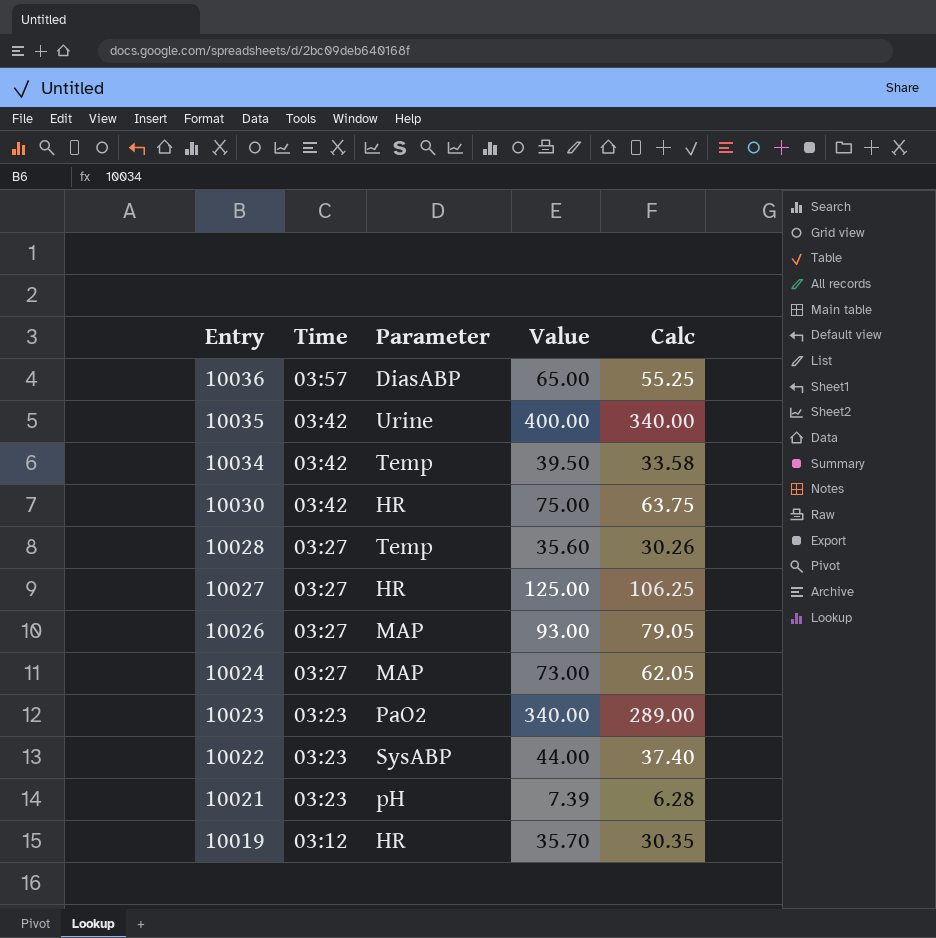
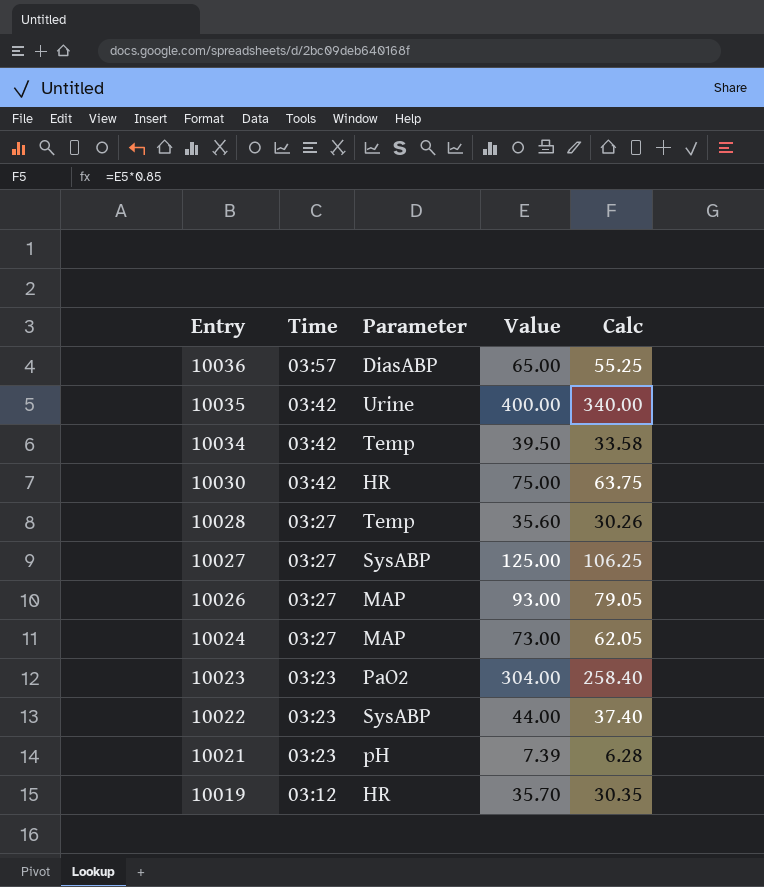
10027 | Parameter: HR -> SysABP
10023 | Value: 340.00 -> 304.00
10023 | Calc: 289.00 -> 258.40

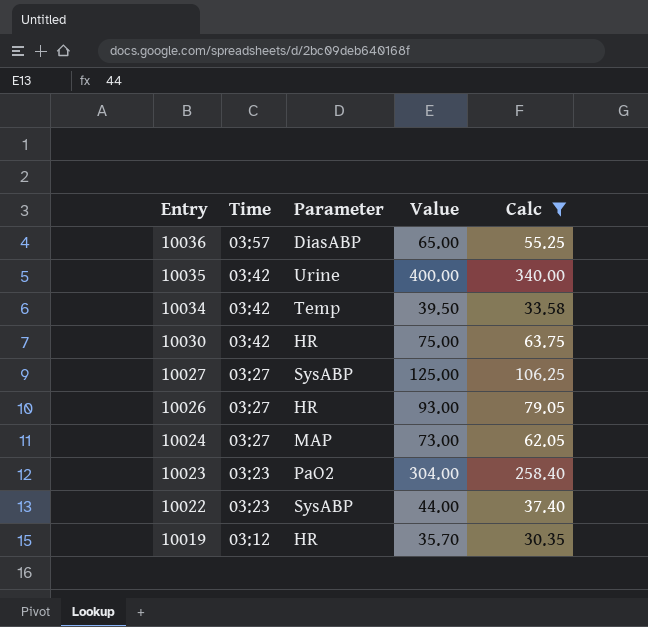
filter: none -> Calc >= 30.35
10026 | Parameter: MAP -> HR

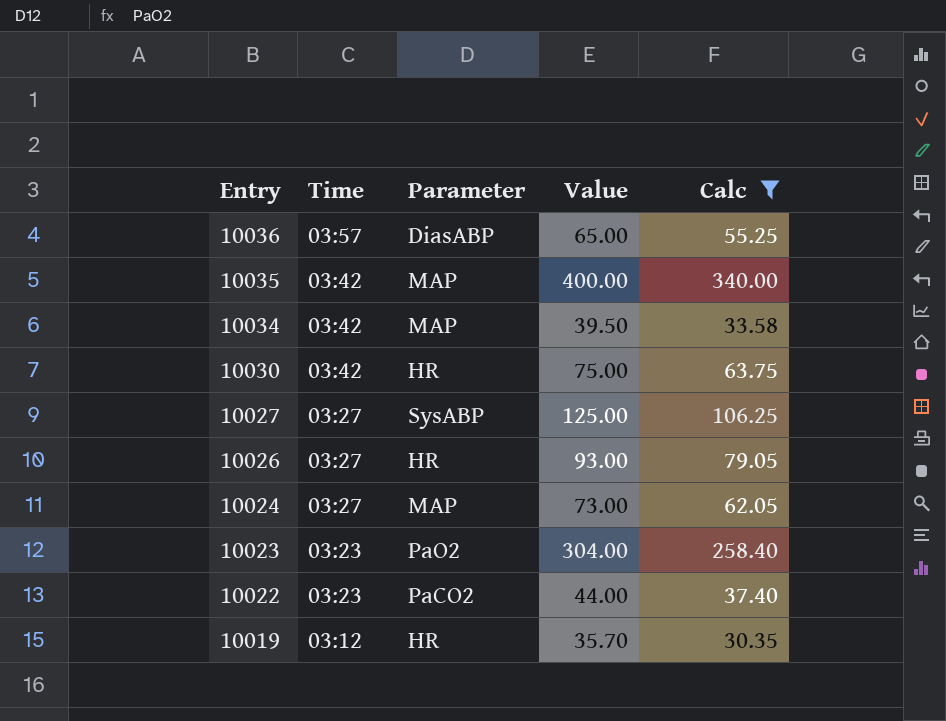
10035 | Parameter: Urine -> MAP
10034 | Parameter: Temp -> MAP
10022 | Parameter: SysABP -> PaCO2

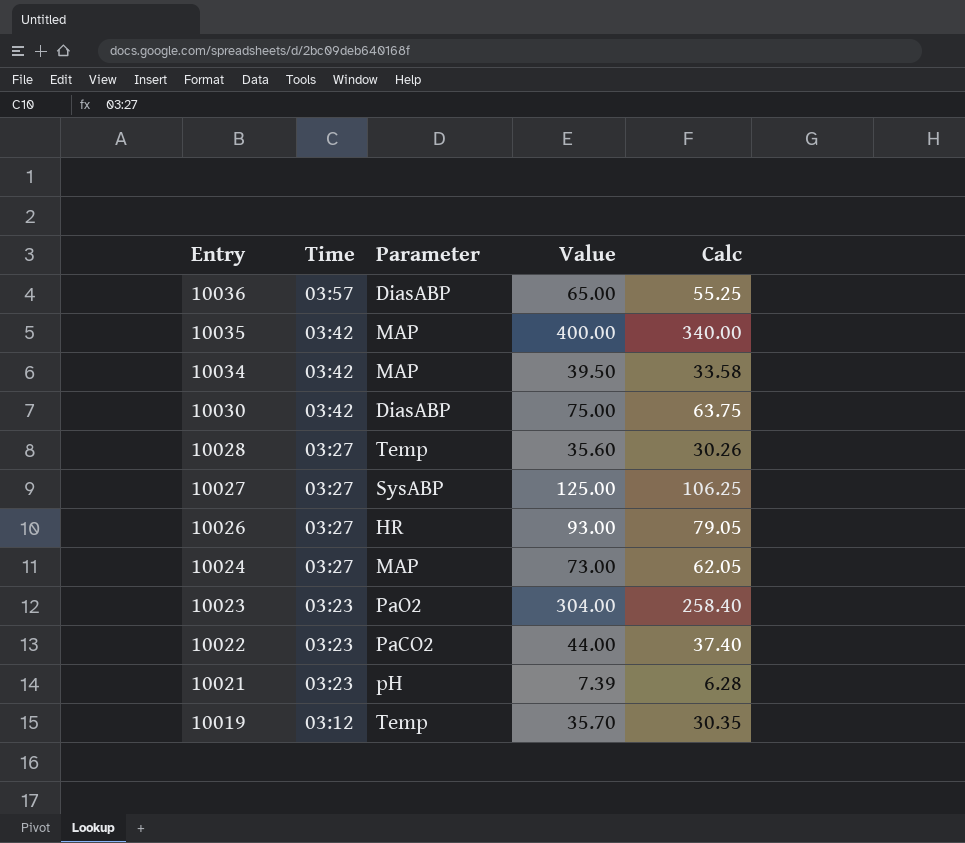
filter: Calc >= 30.35 -> none
10030 | Parameter: HR -> DiasABP
10019 | Parameter: HR -> Temp

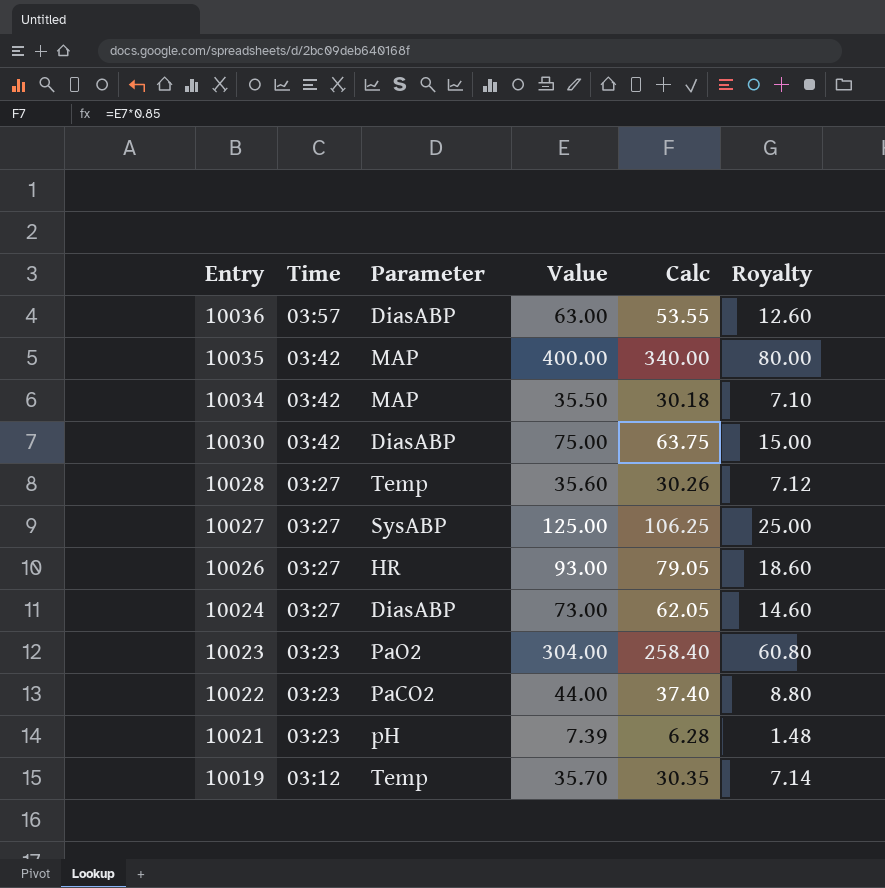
column Royalty | formula: none -> [Value] * 0.2
10036 | Value: 65.00 -> 63.00
10036 | Calc: 55.25 -> 53.55
10034 | Value: 39.50 -> 35.50
10034 | Calc: 33.58 -> 30.18
10024 | Parameter: MAP -> DiasABP

